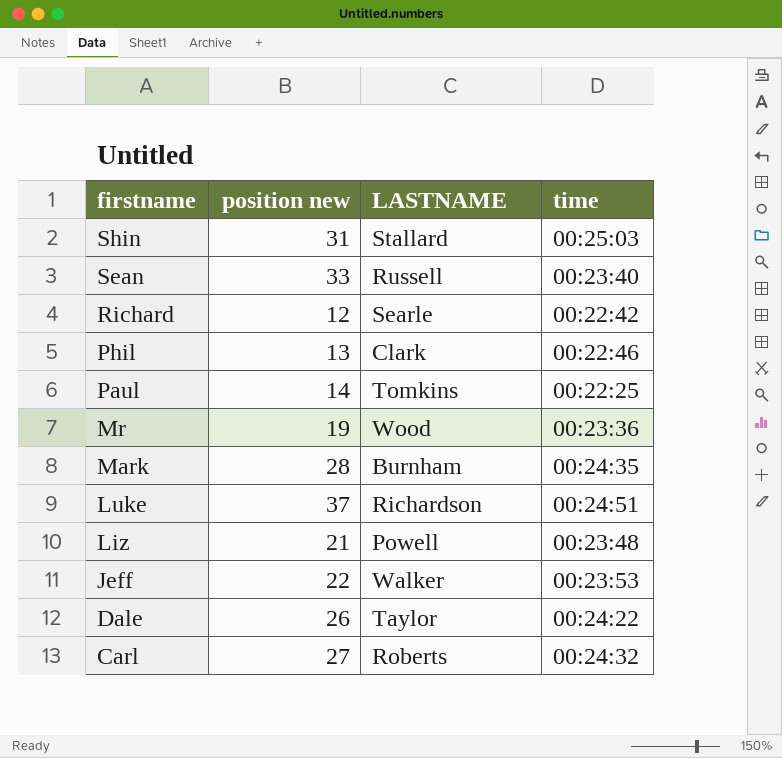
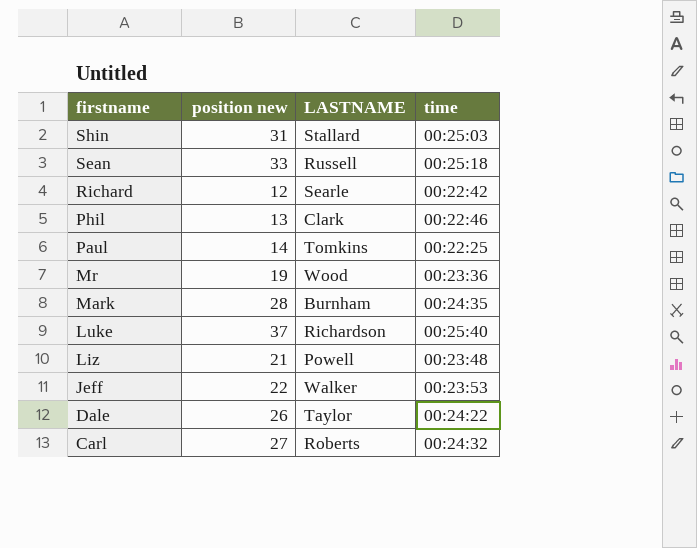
Sean | time: 00:23:40 -> 00:25:18
Luke | time: 00:24:51 -> 00:25:40

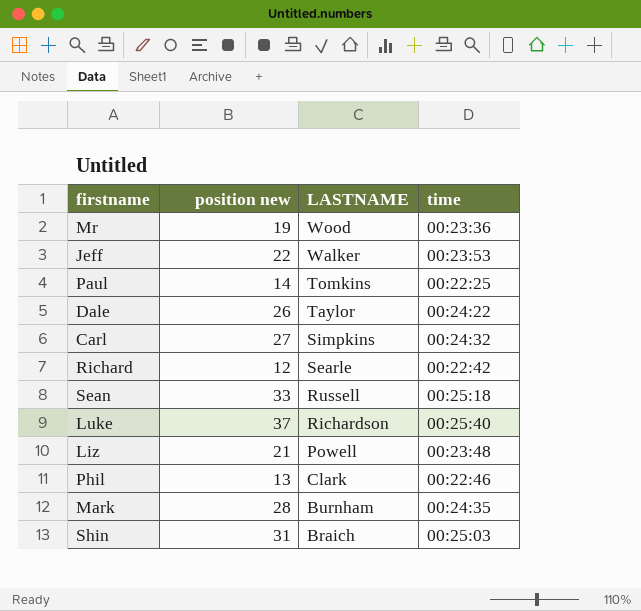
row order: firstname descending -> LASTNAME descending
Carl | LASTNAME: Roberts -> Simpkins
Shin | LASTNAME: Stallard -> Braich

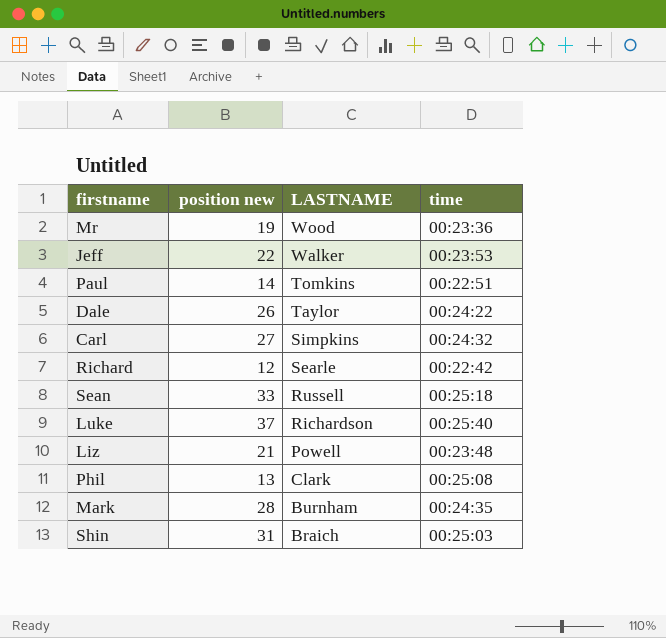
Paul | time: 00:22:25 -> 00:22:51
Phil | time: 00:22:46 -> 00:25:08

